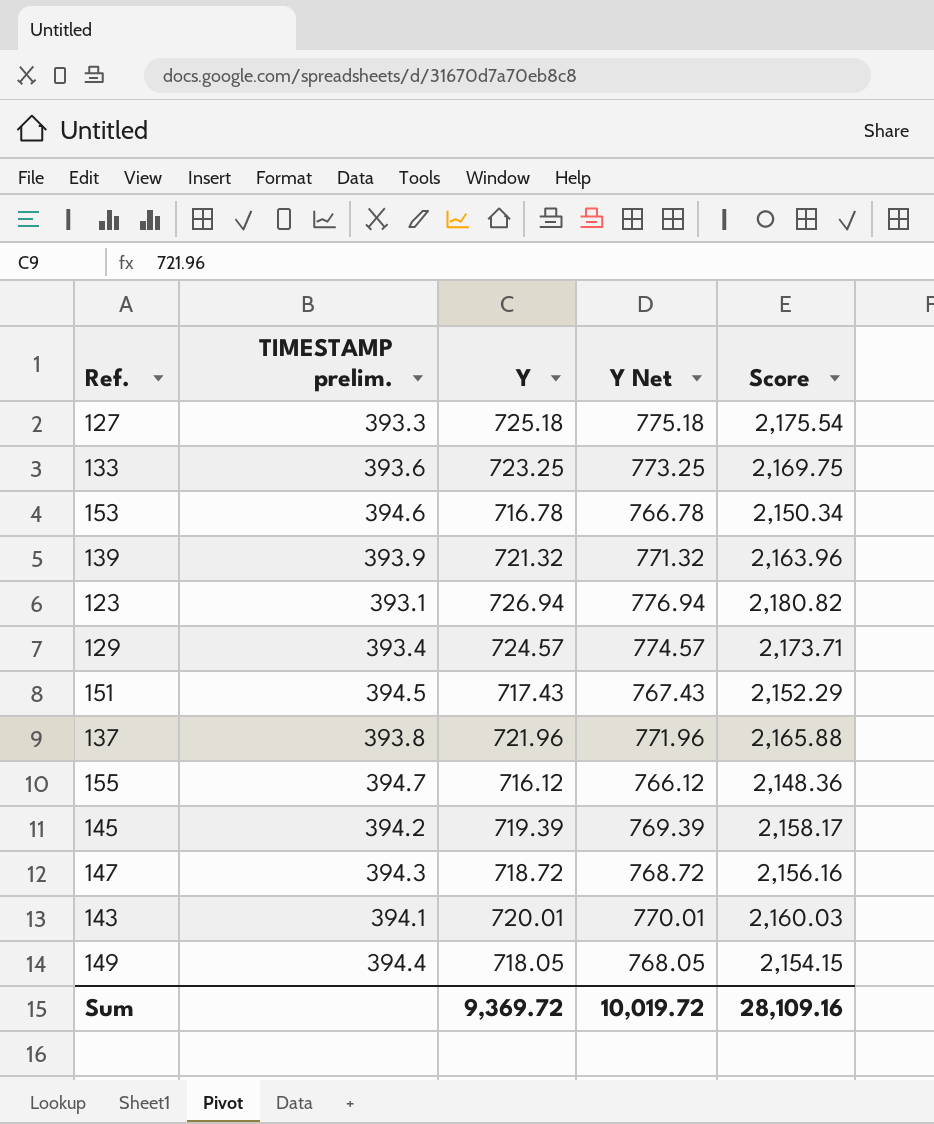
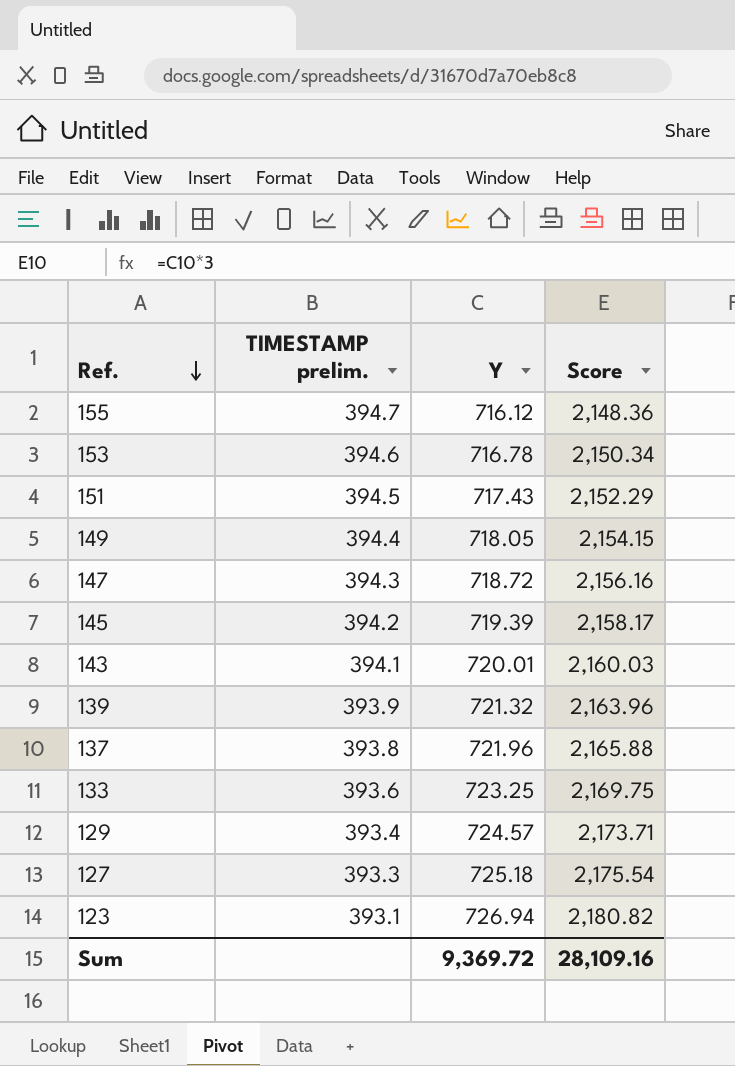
row order: none -> Ref. descending
column Y Net | formula: [Y] + 50 -> none

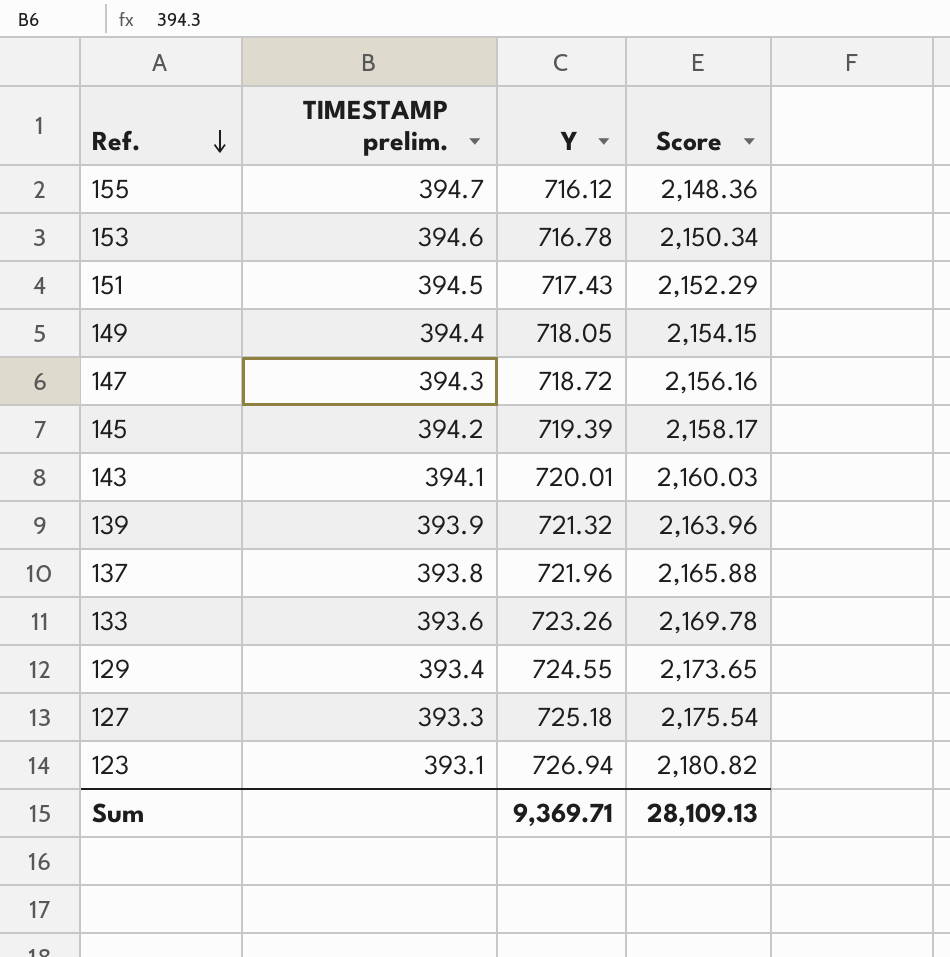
133 | Y: 723.25 -> 723.26
133 | Score: 2,169.75 -> 2,169.78
129 | Y: 724.57 -> 724.55
129 | Score: 2,173.71 -> 2,173.65
Sum | Y: 9,369.72 -> 9,369.71
Sum | Score: 28,109.16 -> 28,109.13

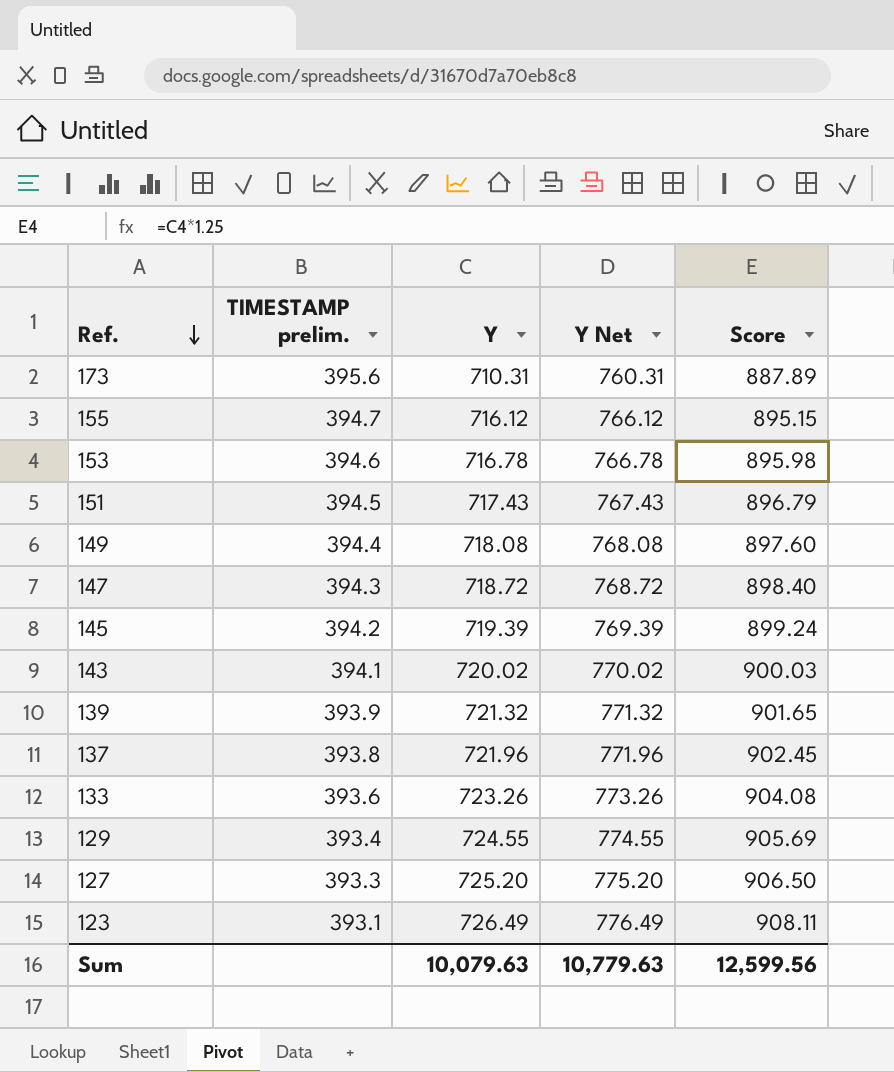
column Y Net | formula: none -> [Y] + 50
column Score | formula: [Y] * 3 -> [Y] * 1.25
row 173: none -> 395.6 | 710.31 | 760.31 | 887.89
149 | Y: 718.05 -> 718.08
143 | Y: 720.01 -> 720.02
127 | Y: 725.18 -> 725.20
123 | Y: 726.94 -> 726.49
Sum | Y: 9,369.71 -> 10,079.63
Sum | Score: 28,109.13 -> 12,599.56

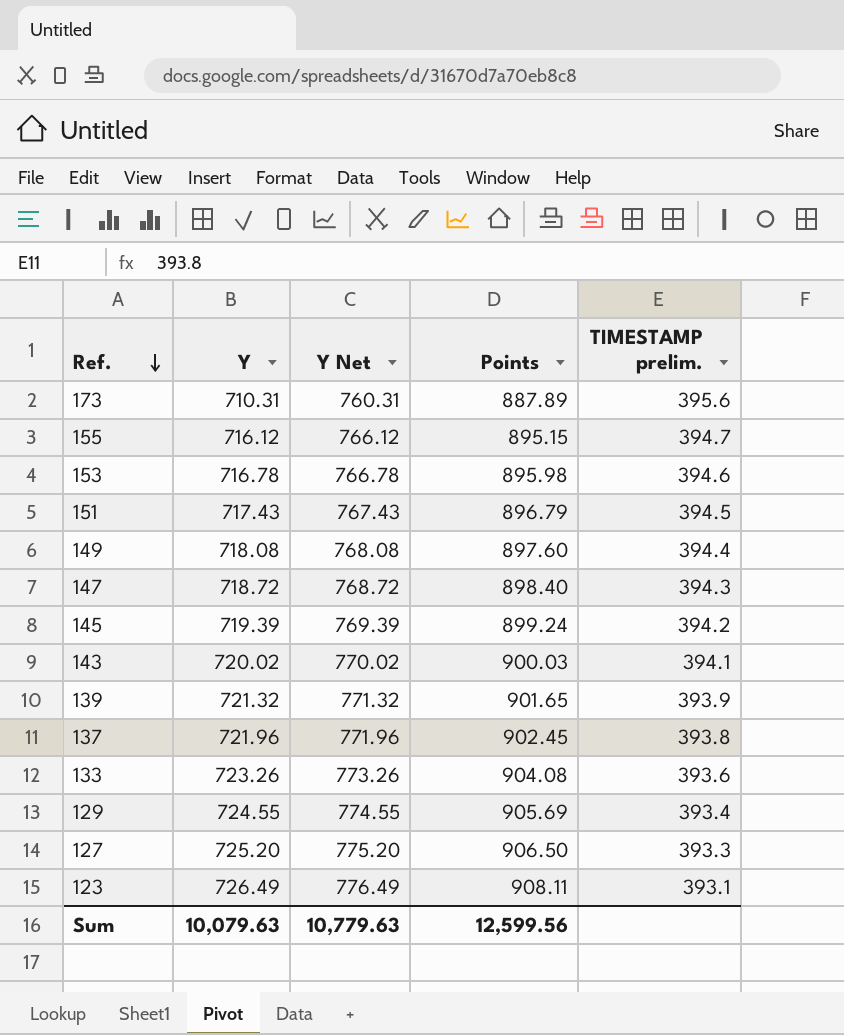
column name: Score -> Points
column TIMESTAMP prelim. | position: 2 -> 5

